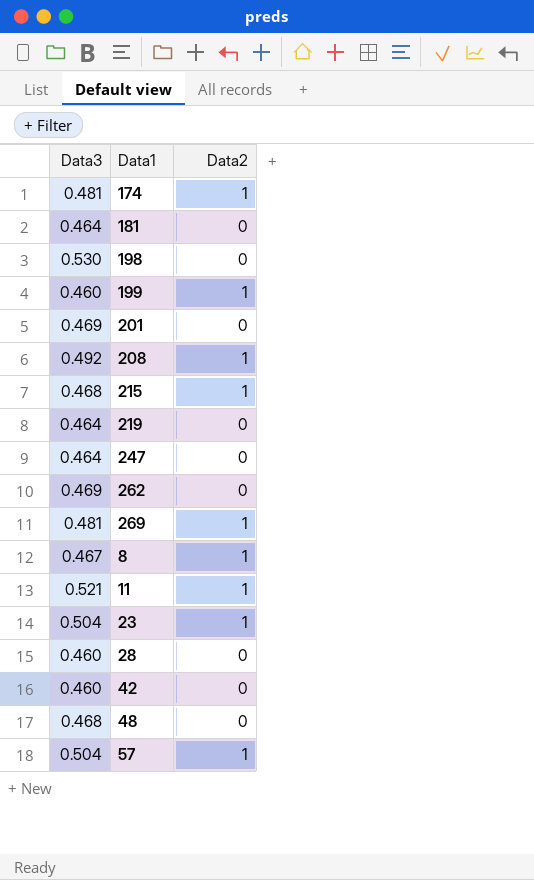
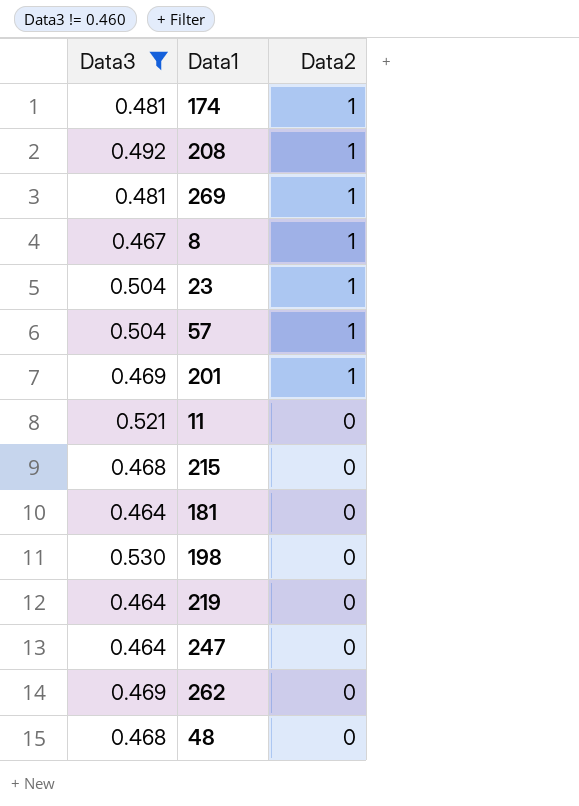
filter: none -> Data3 != 0.460
row order: none -> Data2 descending
201 | Data2: 0 -> 1
11 | Data2: 1 -> 0
215 | Data2: 1 -> 0

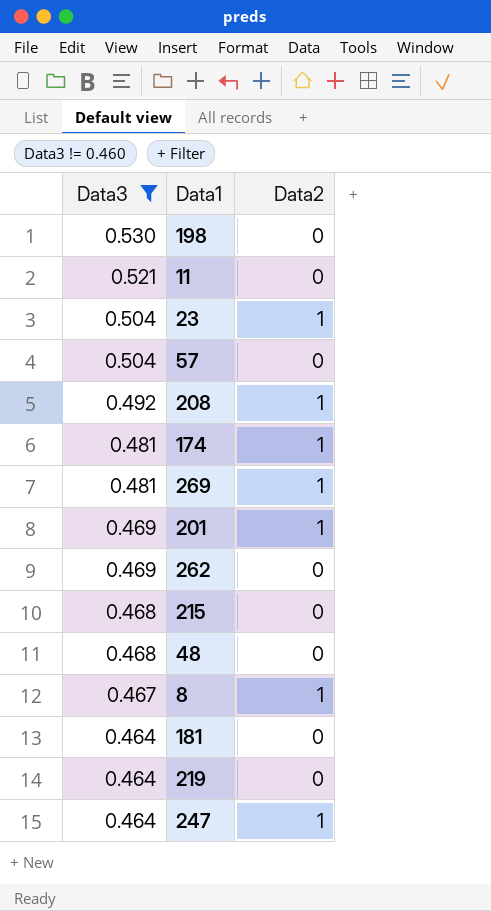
row order: Data2 descending -> Data3 descending
57 | Data2: 1 -> 0
247 | Data2: 0 -> 1

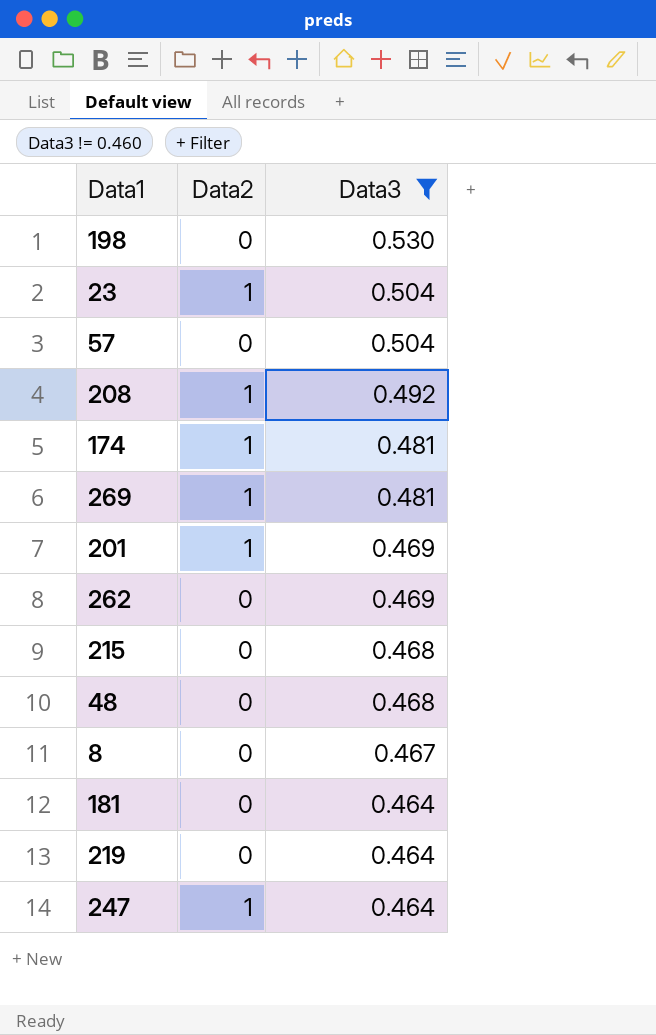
column Data3 | position: 1 -> 3
row 11: 0.521 | 0 -> none
8 | Data2: 1 -> 0

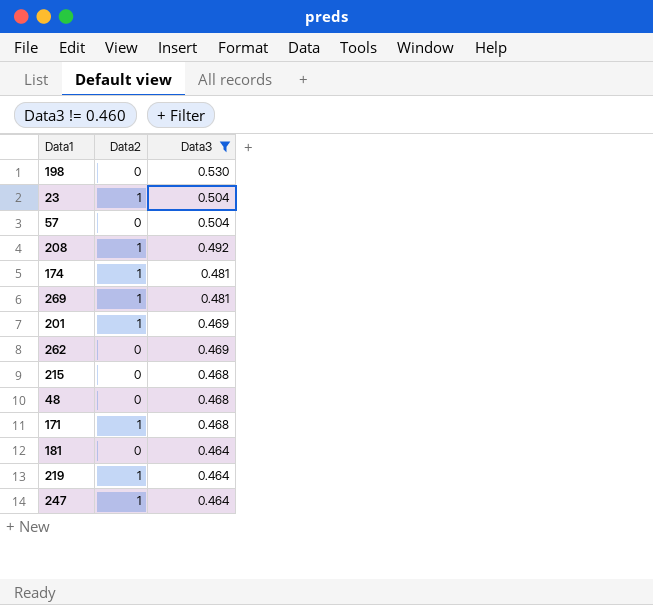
row 8: 0 | 0.467 -> none
row 171: none -> 1 | 0.468
219 | Data2: 0 -> 1

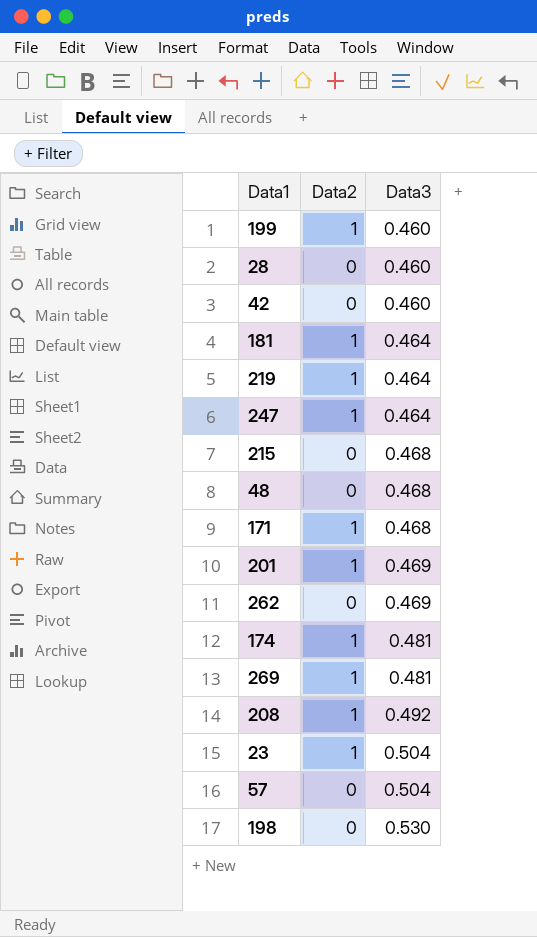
filter: Data3 != 0.460 -> none
row order: Data3 descending -> Data3 ascending
181 | Data2: 0 -> 1

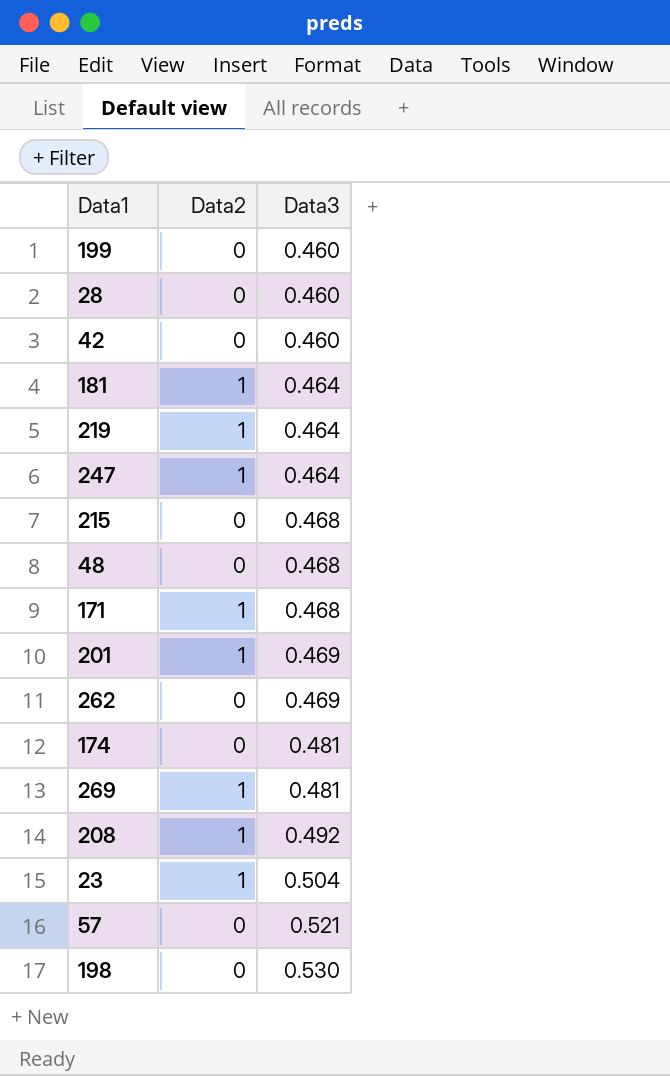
199 | Data2: 1 -> 0
174 | Data2: 1 -> 0
57 | Data3: 0.504 -> 0.521

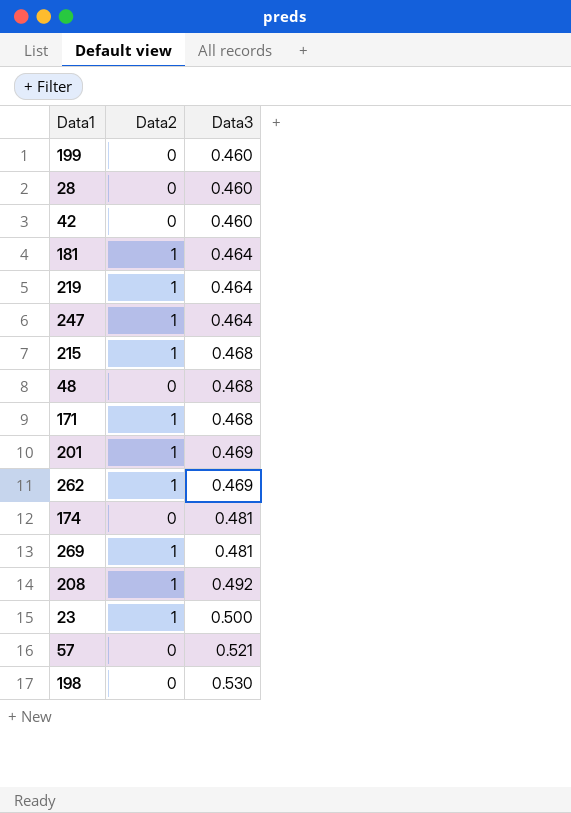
215 | Data2: 0 -> 1
262 | Data2: 0 -> 1
23 | Data3: 0.504 -> 0.500

